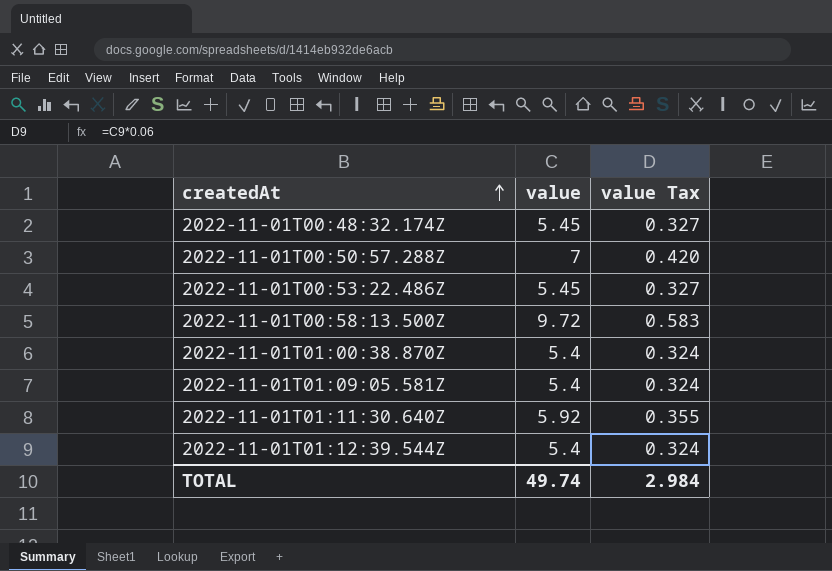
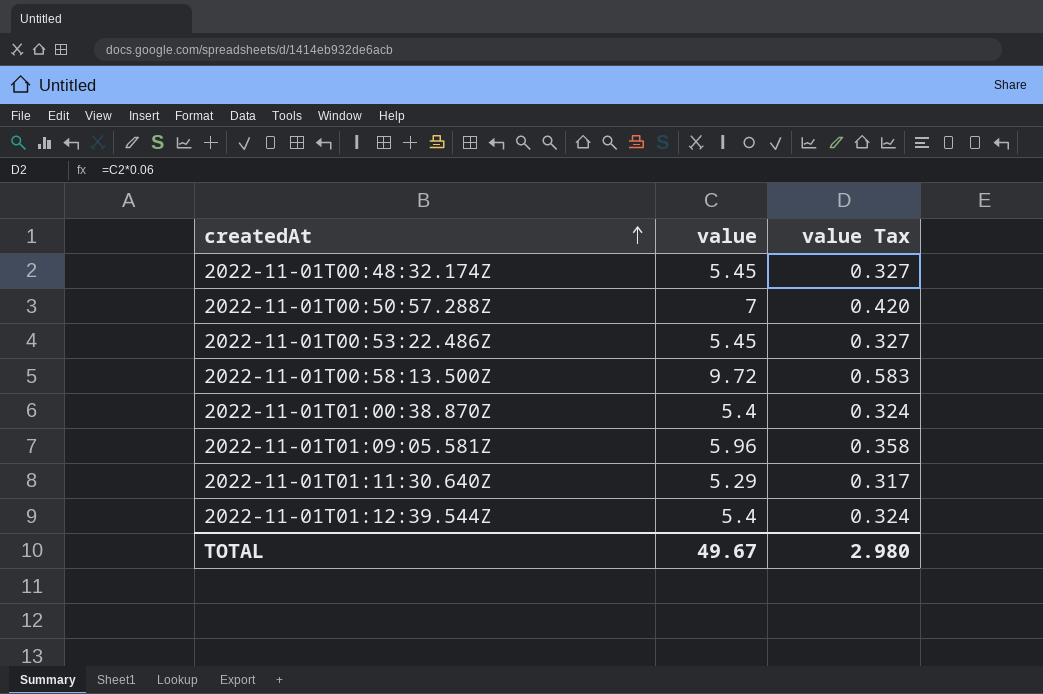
2022-11-01T01:09:05.581Z | value: 5.4 -> 5.96
2022-11-01T01:09:05.581Z | value Tax: 0.324 -> 0.358
2022-11-01T01:11:30.640Z | value: 5.92 -> 5.29
2022-11-01T01:11:30.640Z | value Tax: 0.355 -> 0.317
TOTAL | value: 49.74 -> 49.67
TOTAL | value Tax: 2.984 -> 2.980

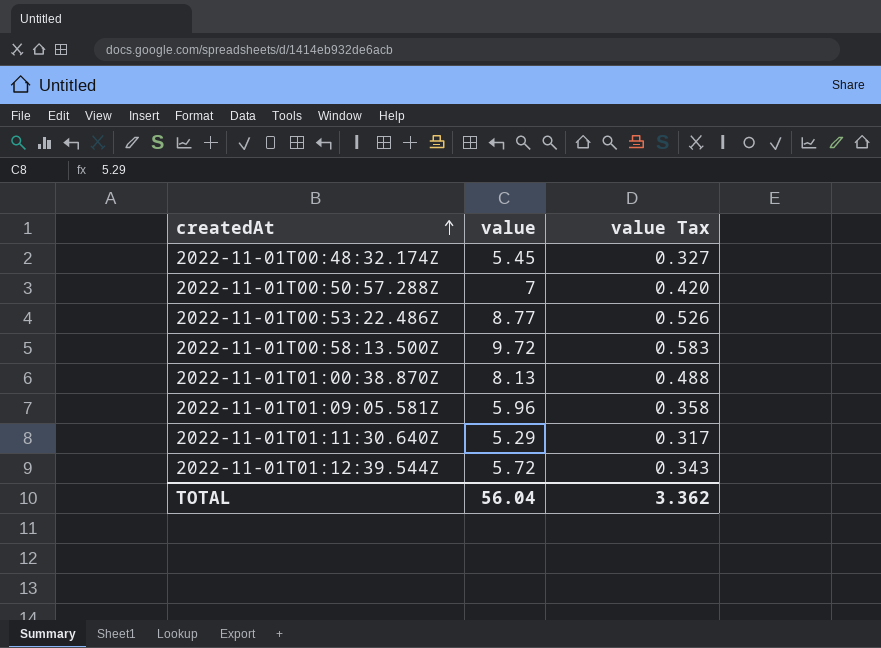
2022-11-01T00:53:22.486Z | value: 5.45 -> 8.77
2022-11-01T00:53:22.486Z | value Tax: 0.327 -> 0.526
2022-11-01T01:00:38.870Z | value: 5.4 -> 8.13
2022-11-01T01:00:38.870Z | value Tax: 0.324 -> 0.488
2022-11-01T01:12:39.544Z | value: 5.4 -> 5.72
2022-11-01T01:12:39.544Z | value Tax: 0.324 -> 0.343
TOTAL | value: 49.67 -> 56.04
TOTAL | value Tax: 2.980 -> 3.362

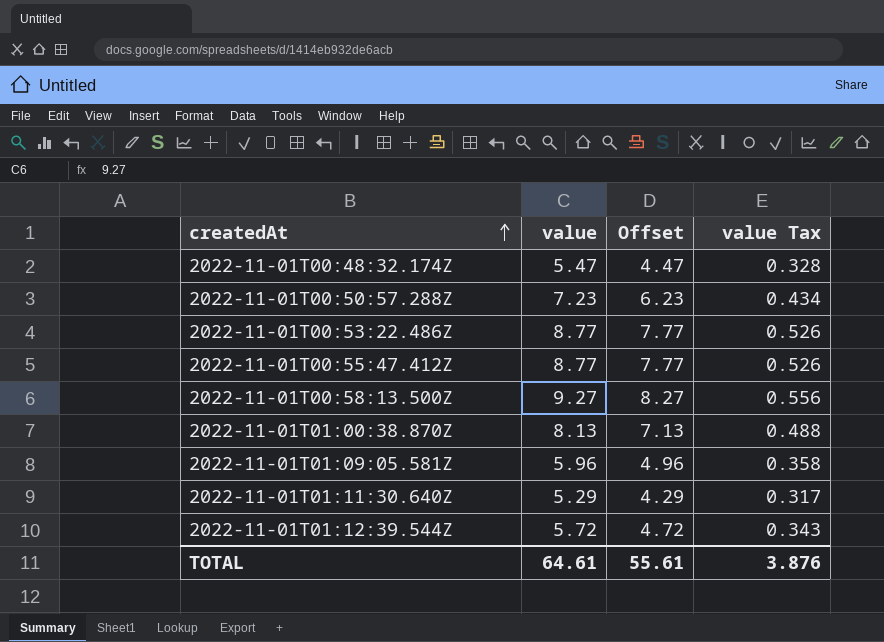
column Offset | formula: none -> [value] - 1
2022-11-01T00:48:32.174Z | value: 5.45 -> 5.47
2022-11-01T00:48:32.174Z | value Tax: 0.327 -> 0.328
2022-11-01T00:50:57.288Z | value: 7 -> 7.23
2022-11-01T00:50:57.288Z | value Tax: 0.420 -> 0.434
row 2022-11-01T00:55:47.412Z: none -> 8.77 | 7.77 | 0.526
2022-11-01T00:58:13.500Z | value: 9.72 -> 9.27
2022-11-01T00:58:13.500Z | value Tax: 0.583 -> 0.556
TOTAL | value: 56.04 -> 64.61
TOTAL | value Tax: 3.362 -> 3.876

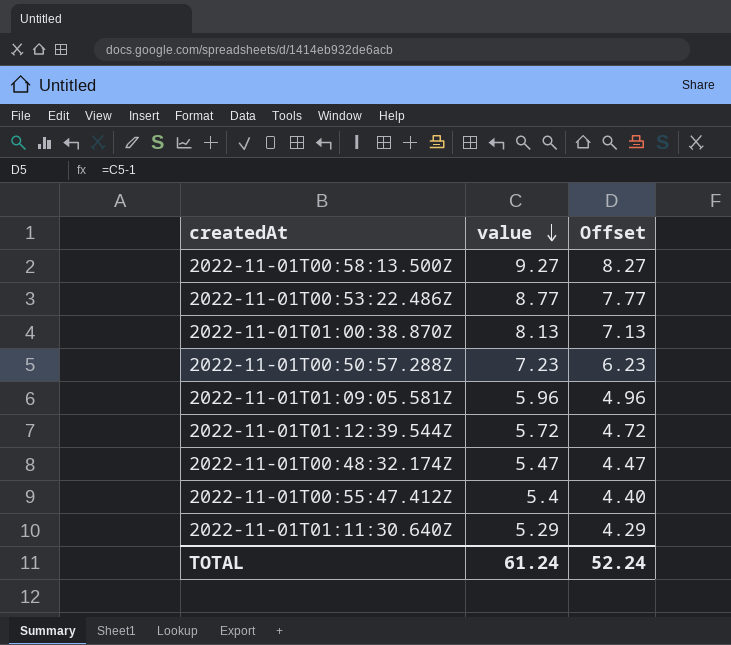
row order: createdAt ascending -> value descending
column value Tax | formula: [value] * 0.06 -> none
2022-11-01T00:55:47.412Z | value: 8.77 -> 5.4
2022-11-01T00:55:47.412Z | Offset: 7.77 -> 4.40
TOTAL | value: 64.61 -> 61.24
TOTAL | Offset: 55.61 -> 52.24

